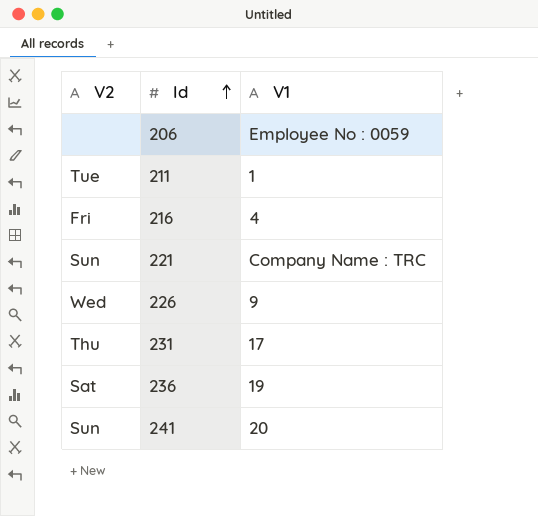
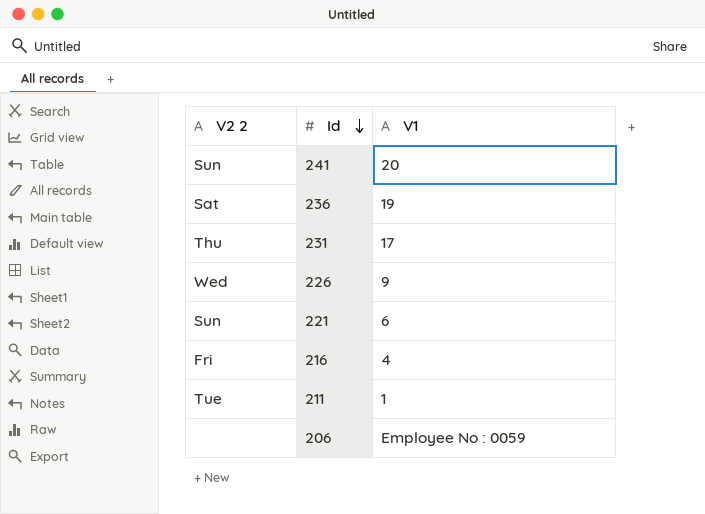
row order: Id ascending -> Id descending
column name: V2 -> V2 2
221 | V1: Company Name : TRC -> 6

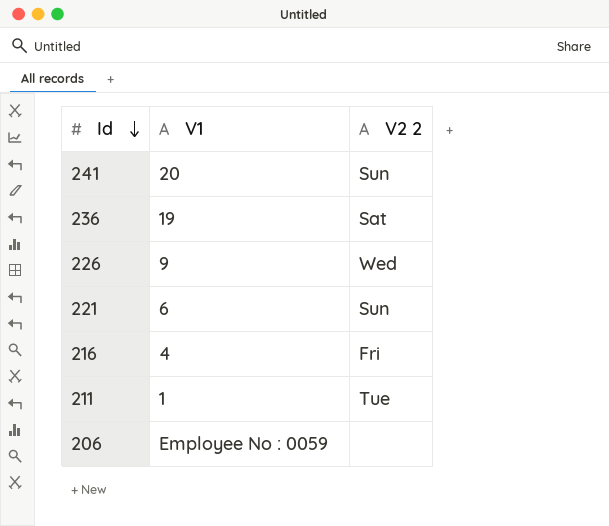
column V2 2 | position: 1 -> 3
row 231: Thu | 17 -> none

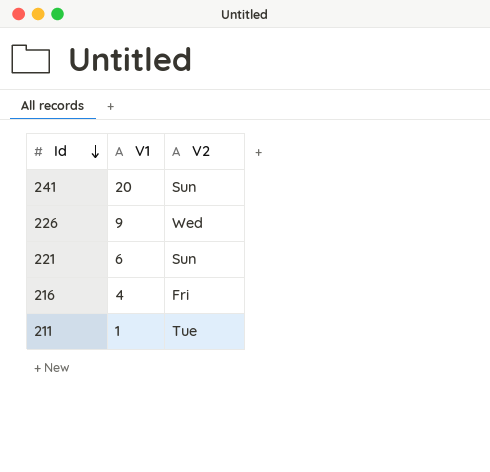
column name: V2 2 -> V2
row 236: 19 | Sat -> none
row 206: Employee No : 0059 | none -> none

